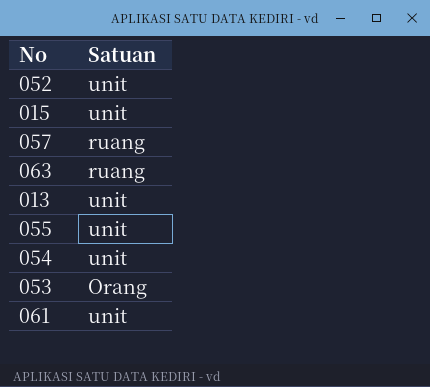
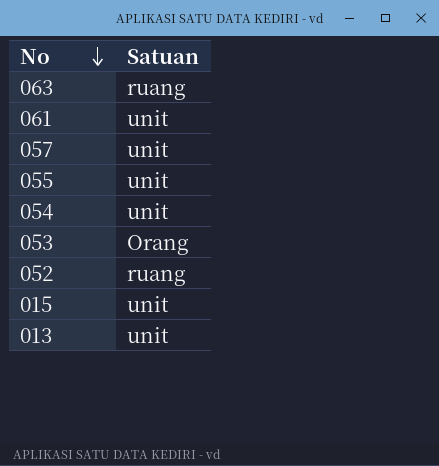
row order: none -> No descending
057 | Satuan: ruang -> unit
052 | Satuan: unit -> ruang

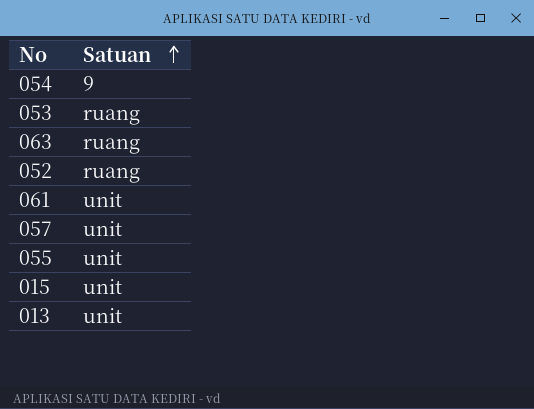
row order: No descending -> Satuan ascending
054 | Satuan: unit -> 9
053 | Satuan: Orang -> ruang

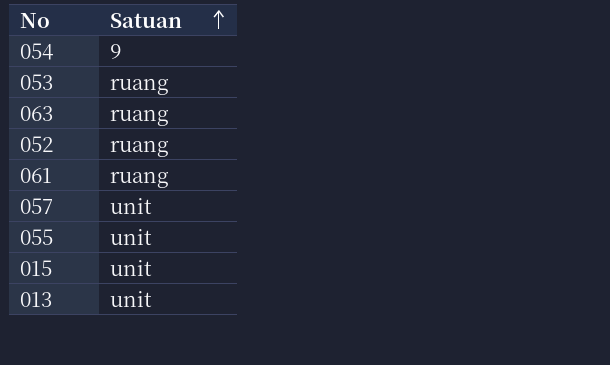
061 | Satuan: unit -> ruang

